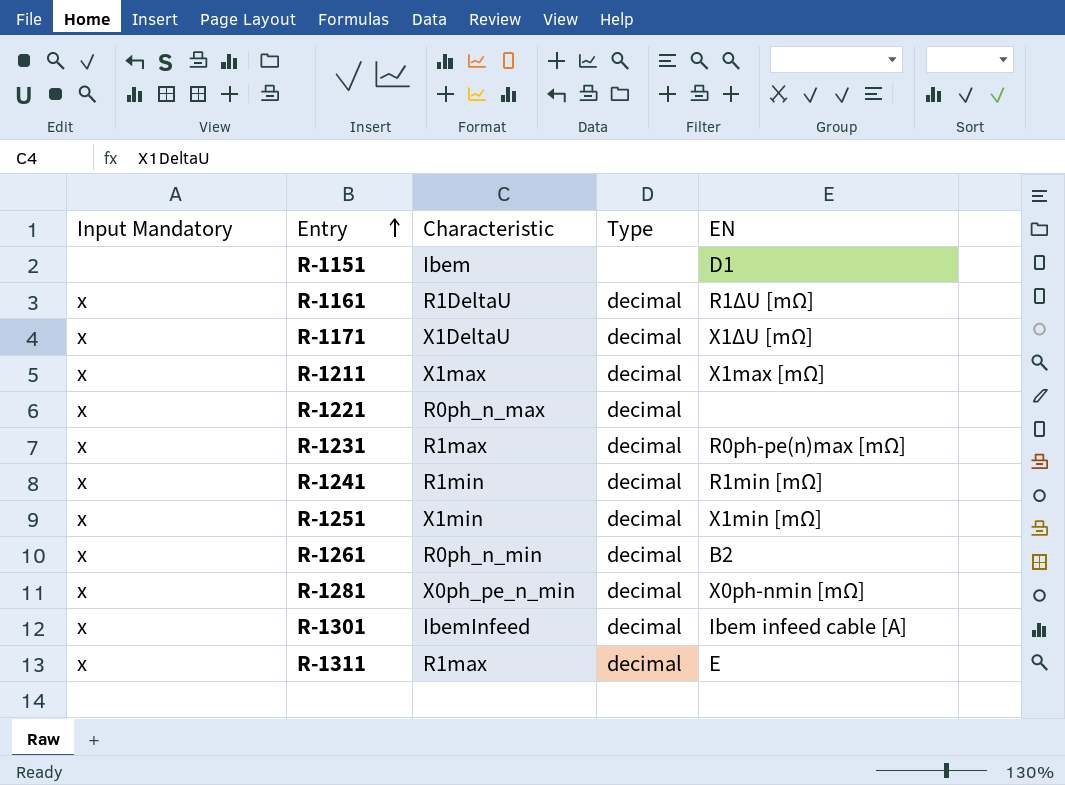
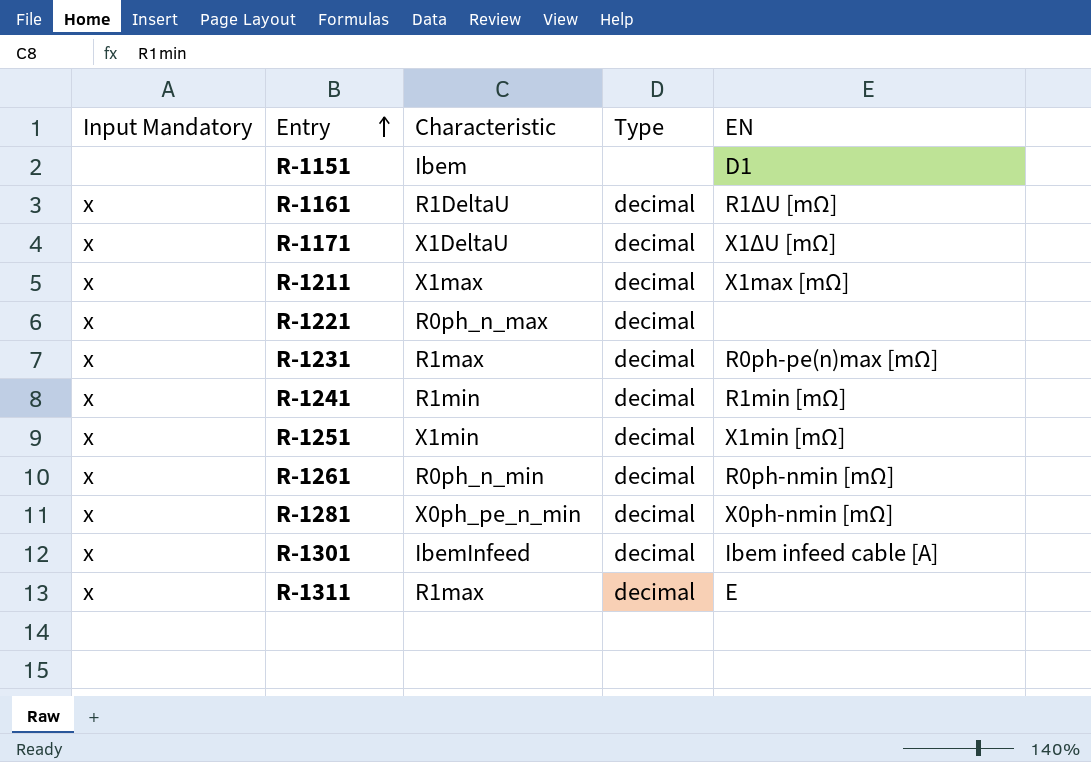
R-1261 | EN: B2 -> R0ph-nmin [mΩ]

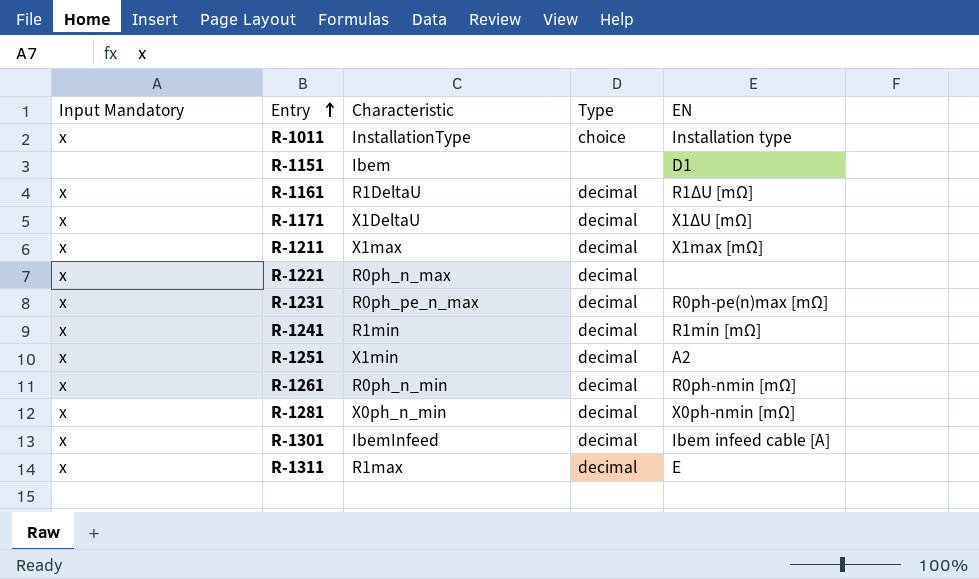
row R-1011: none -> x | InstallationType | choice | Installation type
R-1231 | Characteristic: R1max -> R0ph_pe_n_max
R-1251 | EN: X1min [mΩ] -> A2
R-1281 | Characteristic: X0ph_pe_n_min -> X0ph_n_min

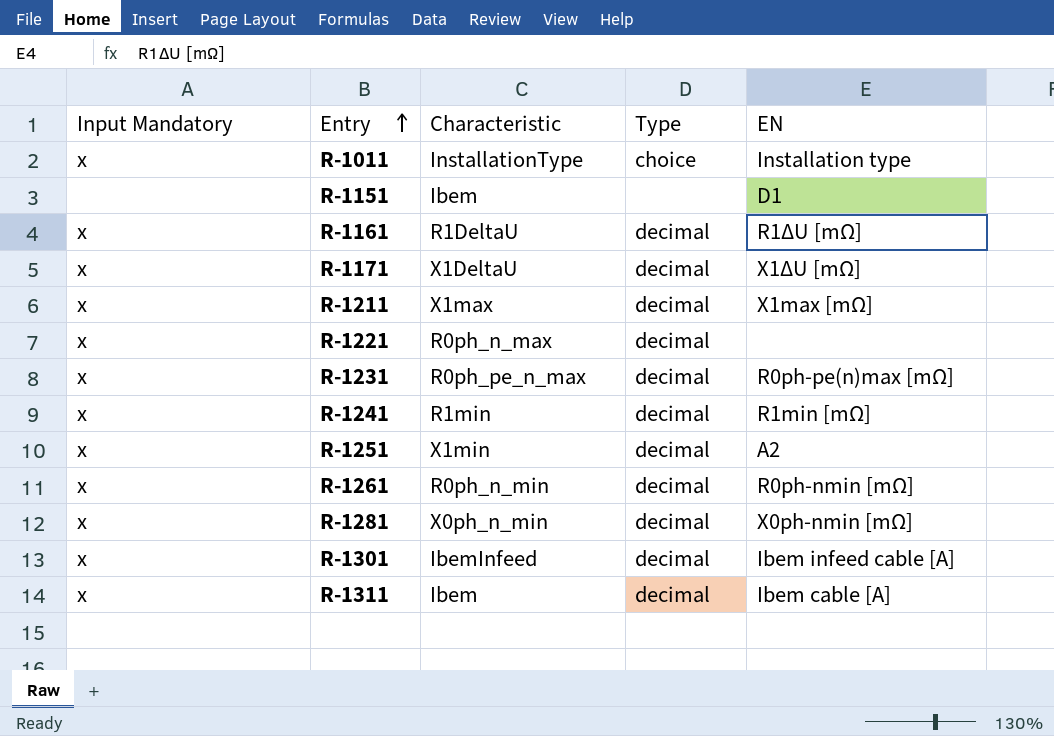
R-1311 | Characteristic: R1max -> Ibem
R-1311 | EN: E -> Ibem cable [A]

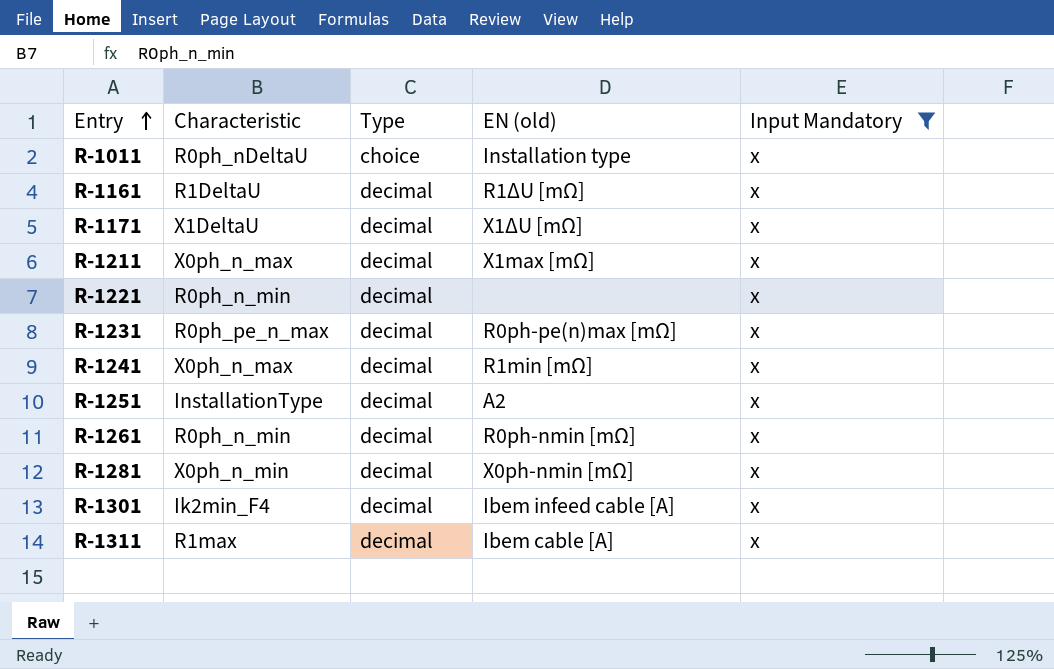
filter: none -> Input Mandatory = x
column name: EN -> EN (old)
column Input Mandatory | position: 1 -> 5
R-1011 | Characteristic: InstallationType -> R0ph_nDeltaU
R-1211 | Characteristic: X1max -> X0ph_n_max
R-1221 | Characteristic: R0ph_n_max -> R0ph_n_min
R-1241 | Characteristic: R1min -> X0ph_n_max
R-1251 | Characteristic: X1min -> InstallationType
R-1301 | Characteristic: IbemInfeed -> Ik2min_F4
R-1311 | Characteristic: Ibem -> R1max

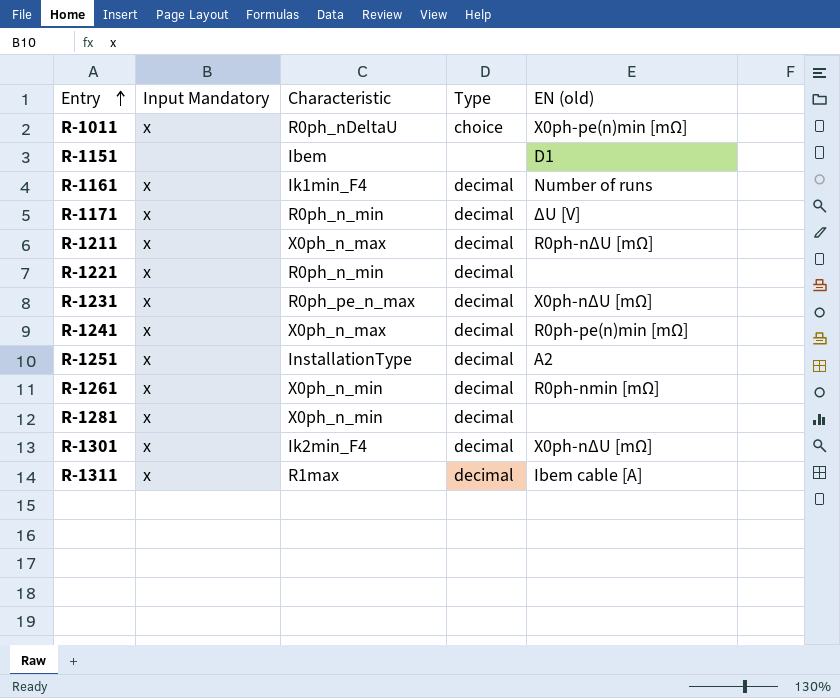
filter: Input Mandatory = x -> none
column Input Mandatory | position: 5 -> 2
R-1011 | EN (old): Installation type -> X0ph-pe(n)min [mΩ]
R-1161 | Characteristic: R1DeltaU -> Ik1min_F4
R-1161 | EN (old): R1ΔU [mΩ] -> Number of runs
R-1171 | Characteristic: X1DeltaU -> R0ph_n_min
R-1171 | EN (old): X1ΔU [mΩ] -> ΔU [V]
R-1211 | EN (old): X1max [mΩ] -> R0ph-nΔU [mΩ]
R-1231 | EN (old): R0ph-pe(n)max [mΩ] -> X0ph-nΔU [mΩ]
R-1241 | EN (old): R1min [mΩ] -> R0ph-pe(n)min [mΩ]
R-1261 | Characteristic: R0ph_n_min -> X0ph_n_min
R-1281 | EN (old): X0ph-nmin [mΩ] -> none
R-1301 | EN (old): Ibem infeed cable [A] -> X0ph-nΔU [mΩ]

